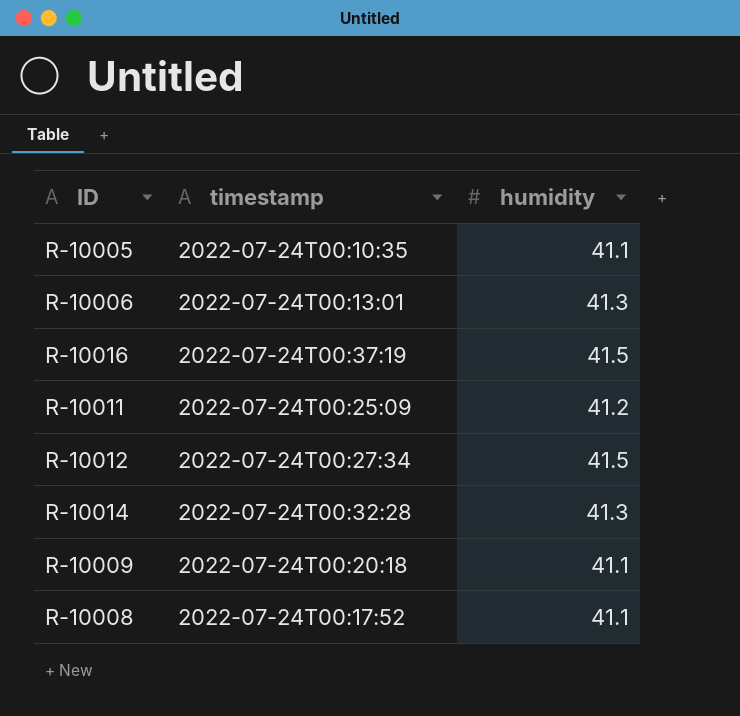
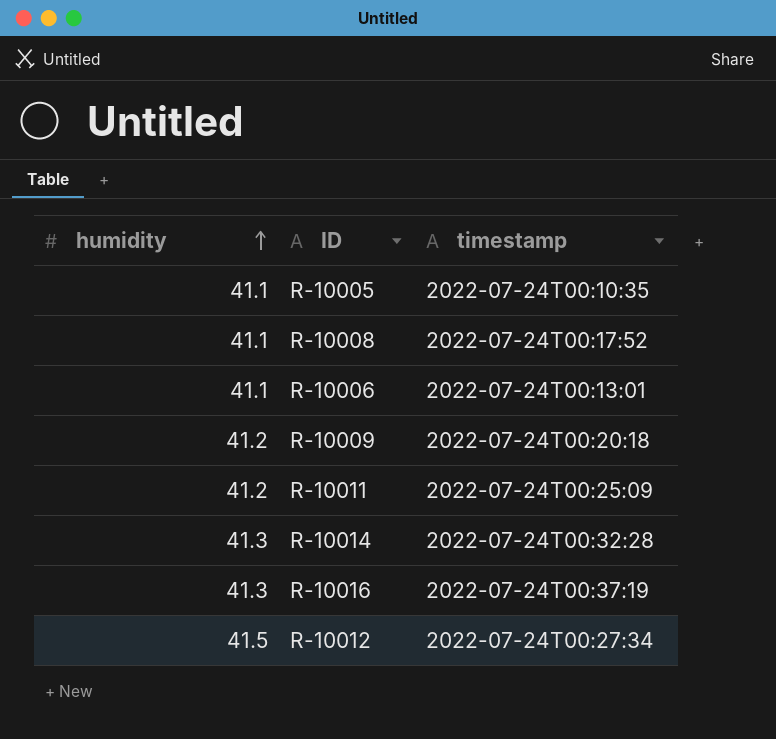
row order: none -> humidity ascending
column humidity | position: 3 -> 1
R-10006 | humidity: 41.3 -> 41.1
R-10009 | humidity: 41.1 -> 41.2
R-10016 | humidity: 41.5 -> 41.3

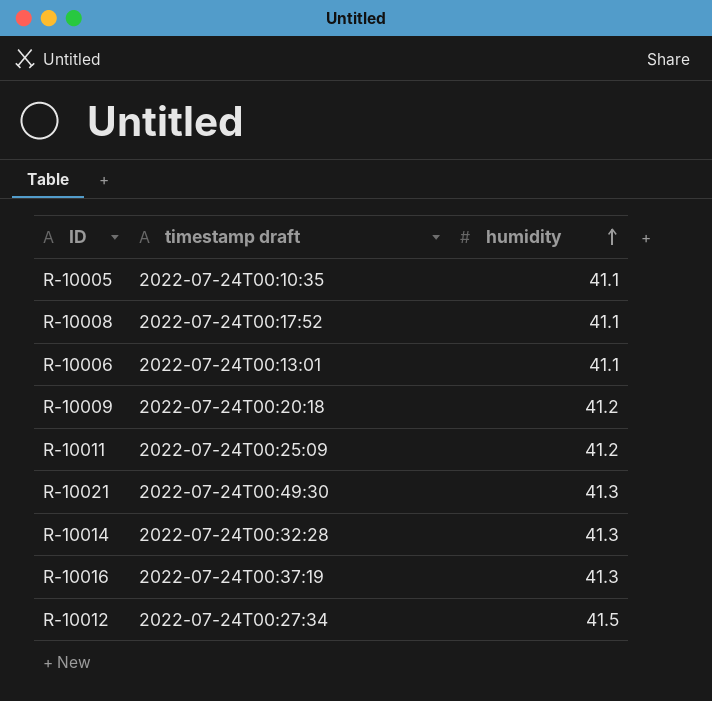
column name: timestamp -> timestamp draft
column humidity | position: 1 -> 3
row R-10021: none -> 2022-07-24T00:49:30 | 41.3

